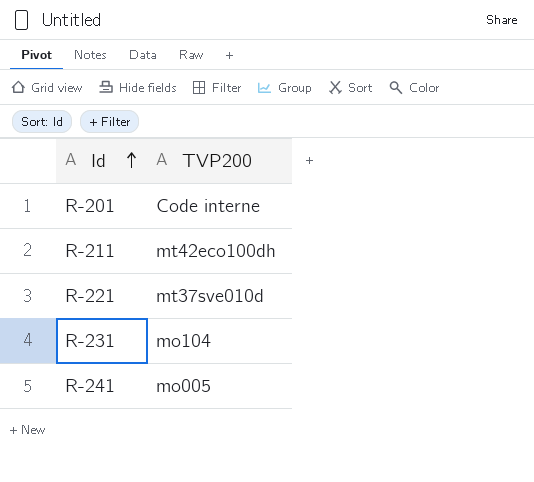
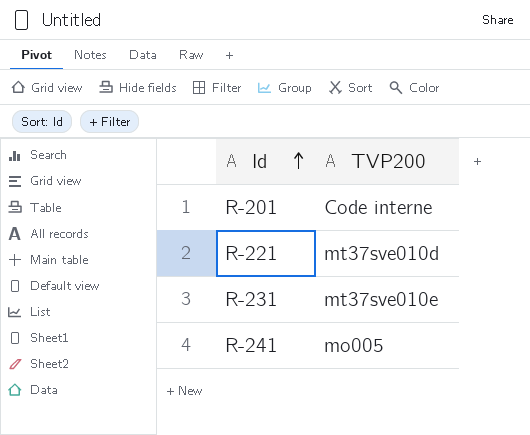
row R-211: mt42eco100dh -> none
R-231 | TVP200: mo104 -> mt37sve010e

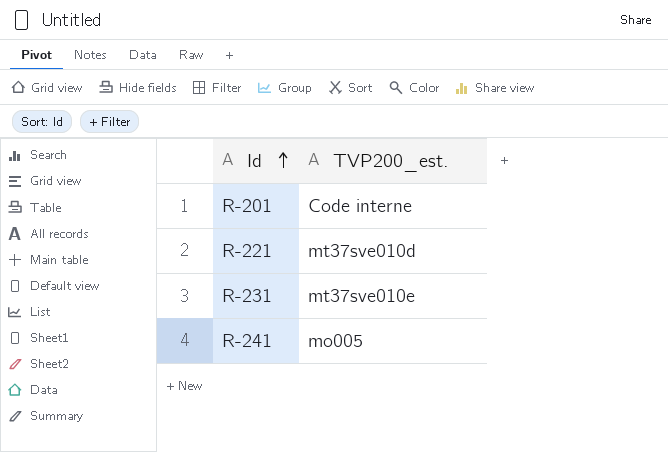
column name: TVP200 -> TVP200_est.

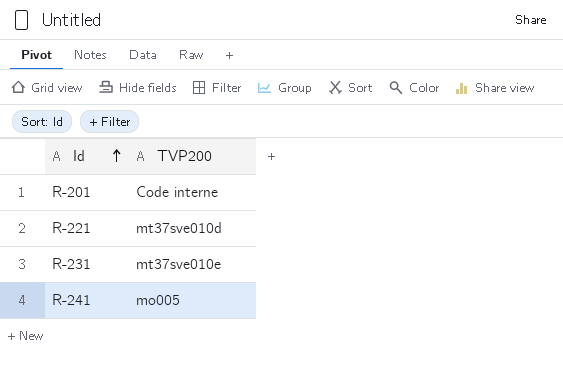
column name: TVP200_est. -> TVP200

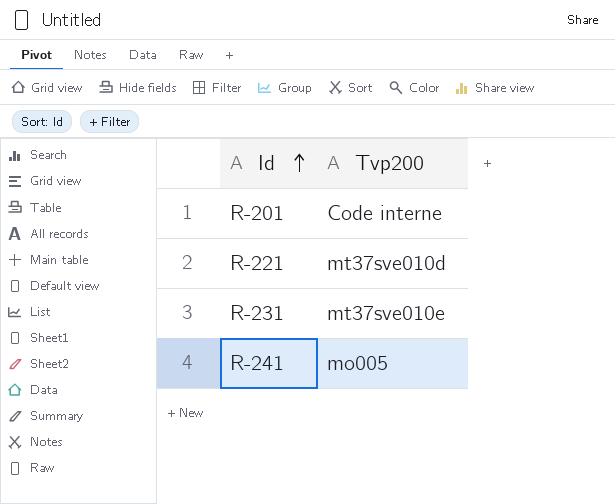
column name: TVP200 -> Tvp200

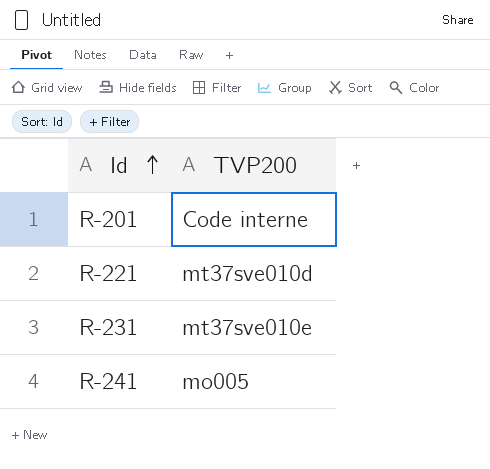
column name: Tvp200 -> TVP200

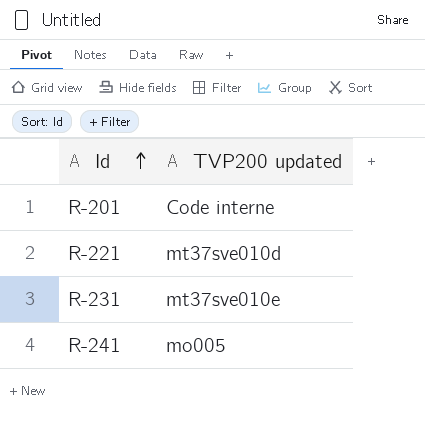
column name: TVP200 -> TVP200 updated

